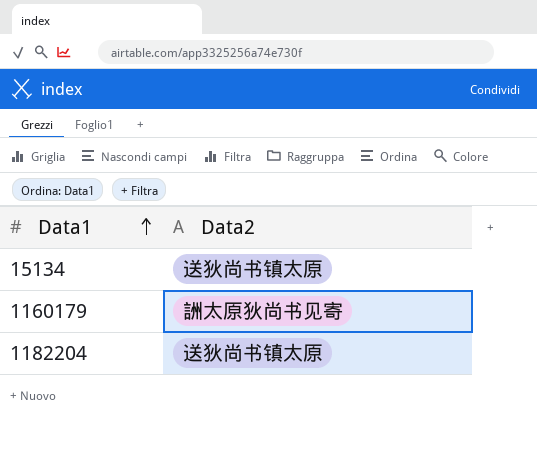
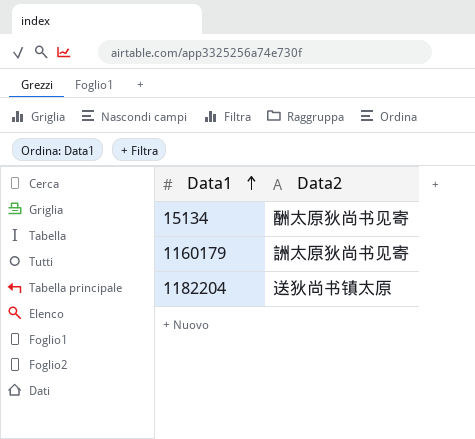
15134 | Data2: 送狄尚书镇太原 -> 酬太原狄尚书见寄

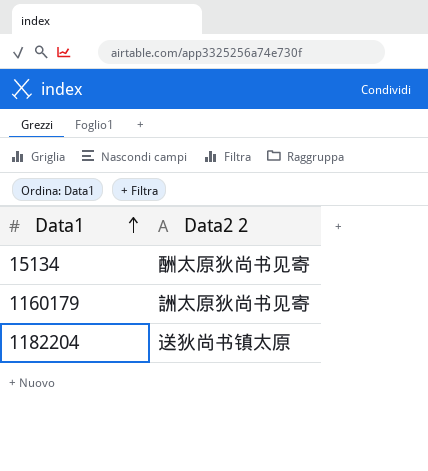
column name: Data2 -> Data2 2

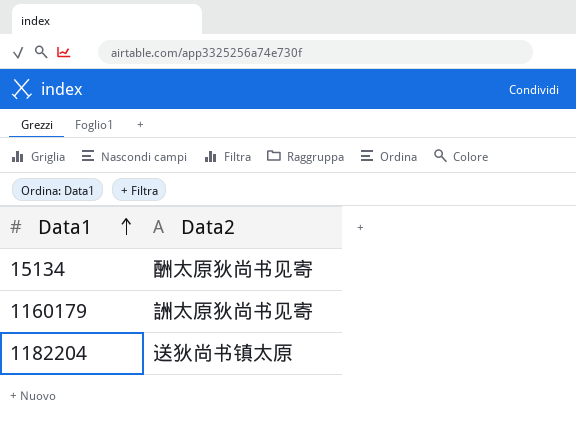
column name: Data2 2 -> Data2

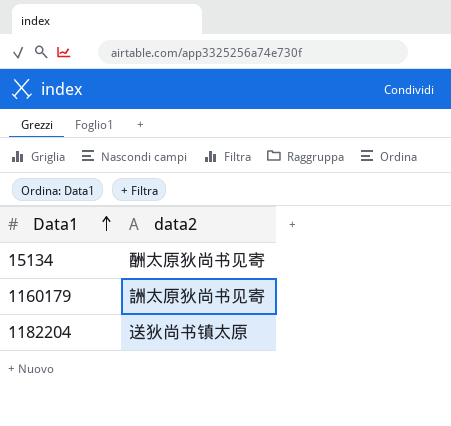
column name: Data2 -> data2

